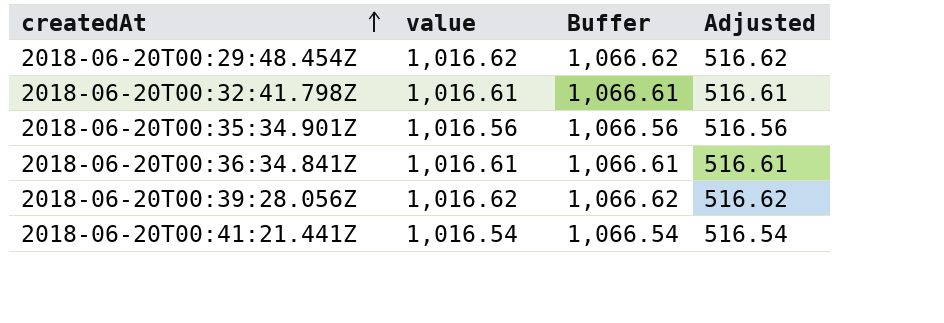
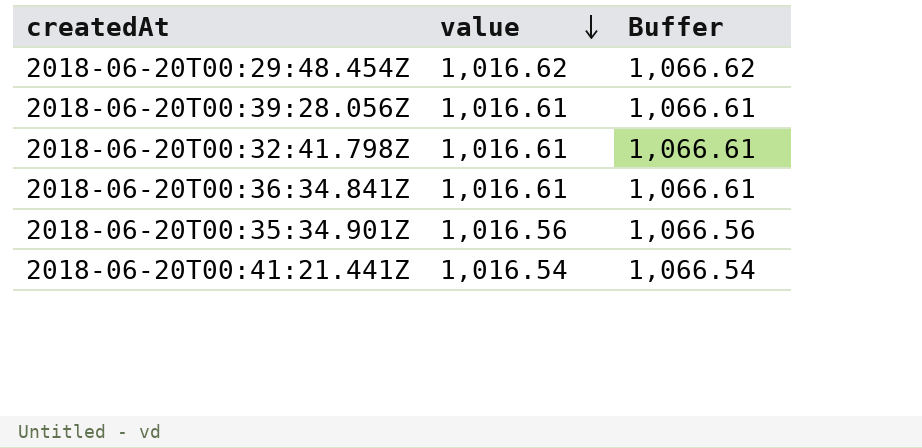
row order: createdAt ascending -> value descending
column Adjusted | formula: [value] - 500 -> none
2018-06-20T00:39:28.056Z | value: 1,016.62 -> 1,016.61
2018-06-20T00:39:28.056Z | Buffer: 1,066.62 -> 1,066.61

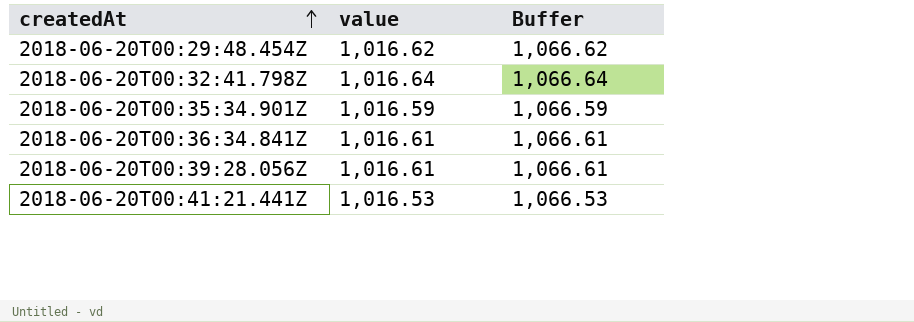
row order: value descending -> createdAt ascending
2018-06-20T00:32:41.798Z | value: 1,016.61 -> 1,016.64
2018-06-20T00:32:41.798Z | Buffer: 1,066.61 -> 1,066.64
2018-06-20T00:35:34.901Z | value: 1,016.56 -> 1,016.59
2018-06-20T00:35:34.901Z | Buffer: 1,066.56 -> 1,066.59
2018-06-20T00:41:21.441Z | value: 1,016.54 -> 1,016.53
2018-06-20T00:41:21.441Z | Buffer: 1,066.54 -> 1,066.53

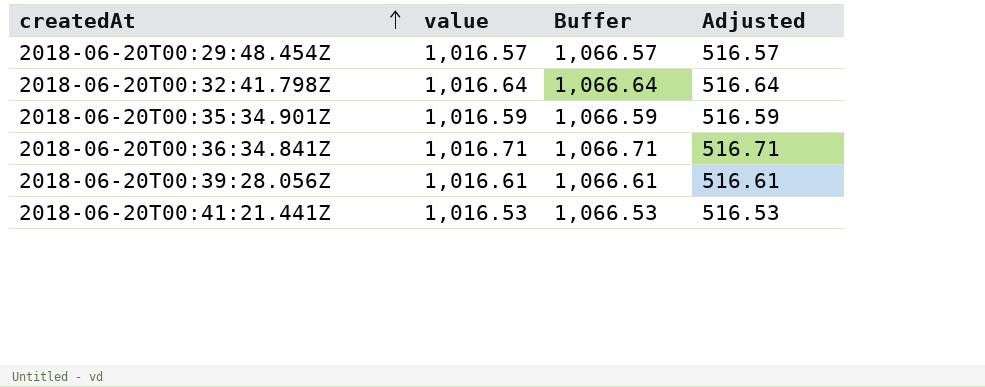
column Adjusted | formula: none -> [value] - 500
2018-06-20T00:29:48.454Z | value: 1,016.62 -> 1,016.57
2018-06-20T00:29:48.454Z | Buffer: 1,066.62 -> 1,066.57
2018-06-20T00:36:34.841Z | value: 1,016.61 -> 1,016.71
2018-06-20T00:36:34.841Z | Buffer: 1,066.61 -> 1,066.71

